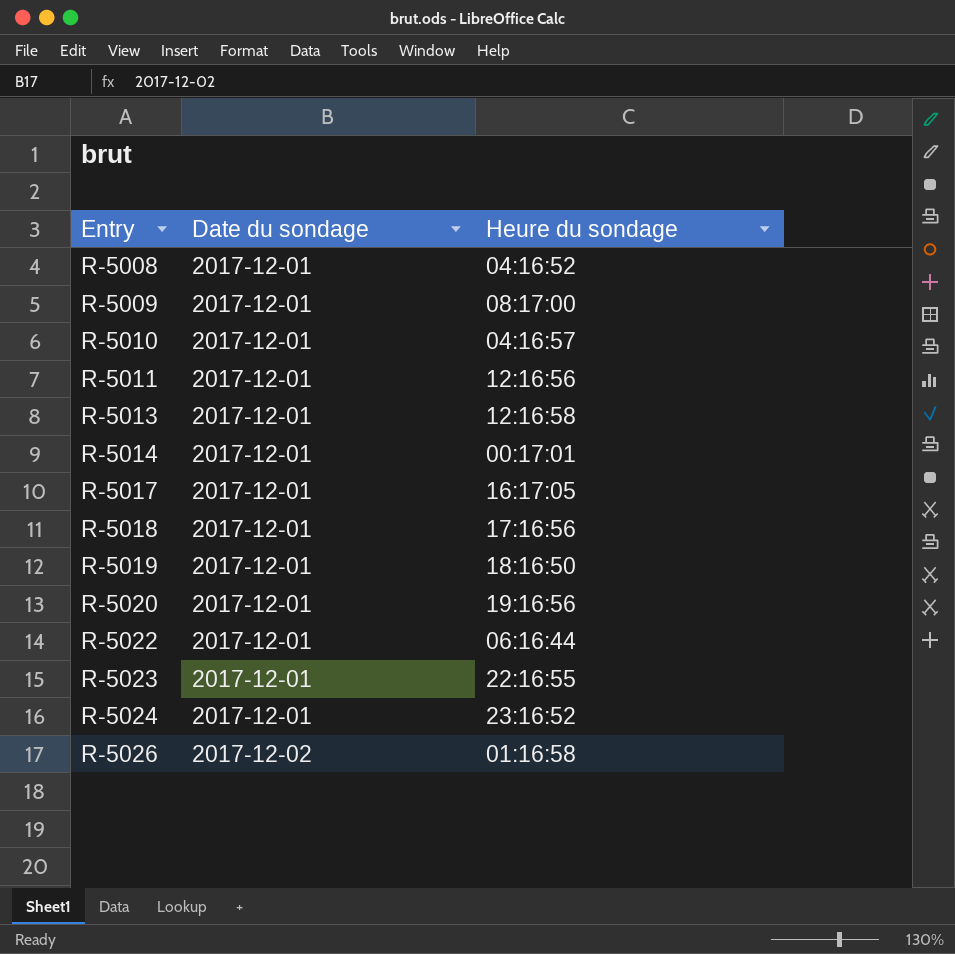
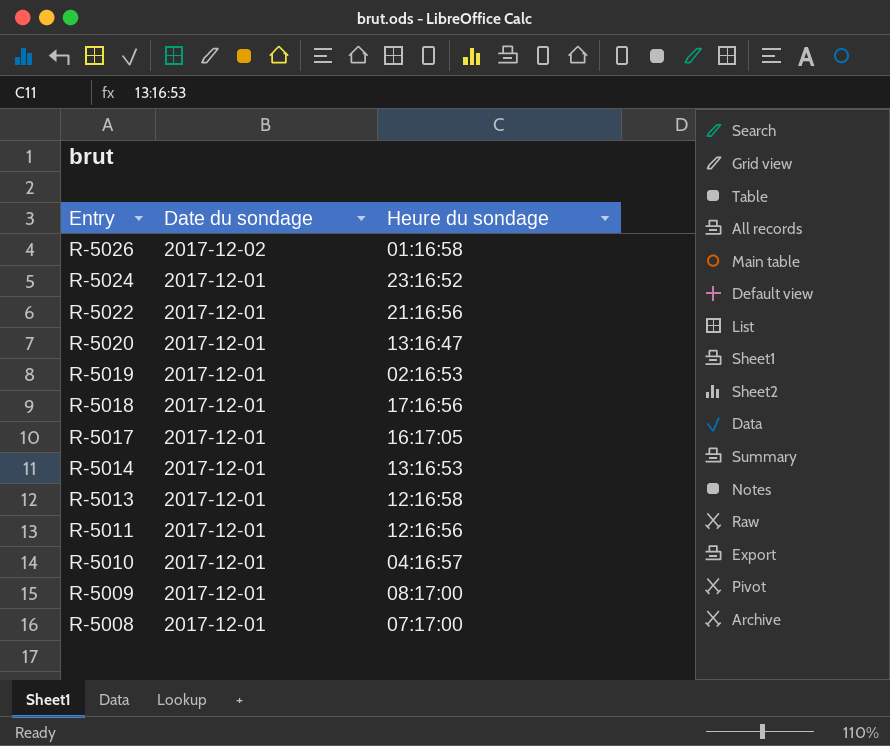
row order: Entry ascending -> Entry descending
row R-5023: 2017-12-01 | 22:16:55 -> none
R-5022 | Heure du sondage: 06:16:44 -> 21:16:56
R-5020 | Heure du sondage: 19:16:56 -> 13:16:47
R-5019 | Heure du sondage: 18:16:50 -> 02:16:53
R-5014 | Heure du sondage: 00:17:01 -> 13:16:53
R-5008 | Heure du sondage: 04:16:52 -> 07:17:00

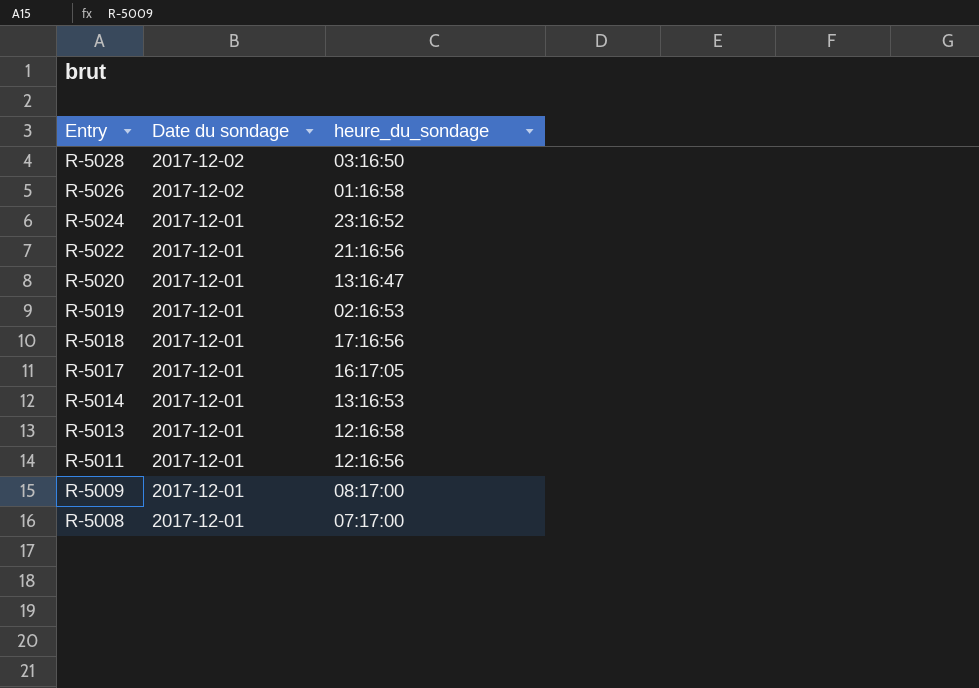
column name: Heure du sondage -> heure_du_sondage
row R-5010: 2017-12-01 | 04:16:57 -> none
row R-5028: none -> 2017-12-02 | 03:16:50

